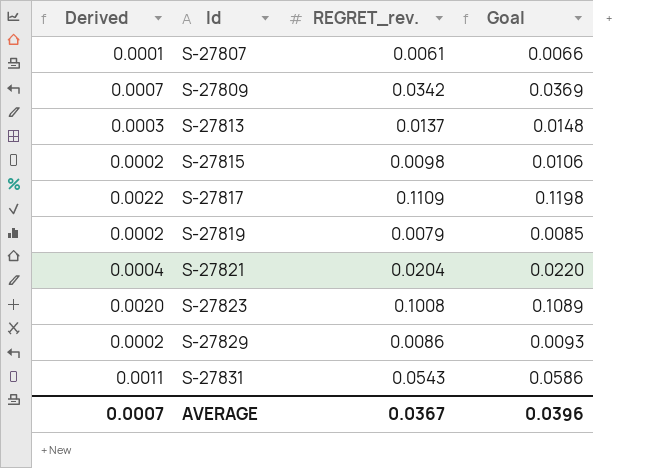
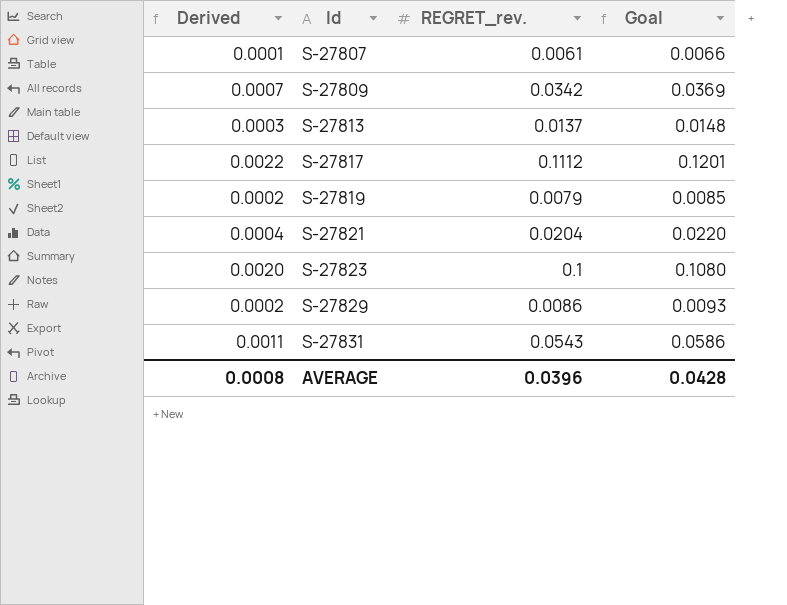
row S-27815: 0.0002 | 0.0098 | 0.0106 -> none
S-27817 | REGRET_rev.: 0.1109 -> 0.1112
S-27817 | Goal: 0.1198 -> 0.1201
S-27823 | REGRET_rev.: 0.1008 -> 0.1
S-27823 | Goal: 0.1089 -> 0.1080
AVERAGE | Derived: 0.0007 -> 0.0008
AVERAGE | REGRET_rev.: 0.0367 -> 0.0396
AVERAGE | Goal: 0.0396 -> 0.0428

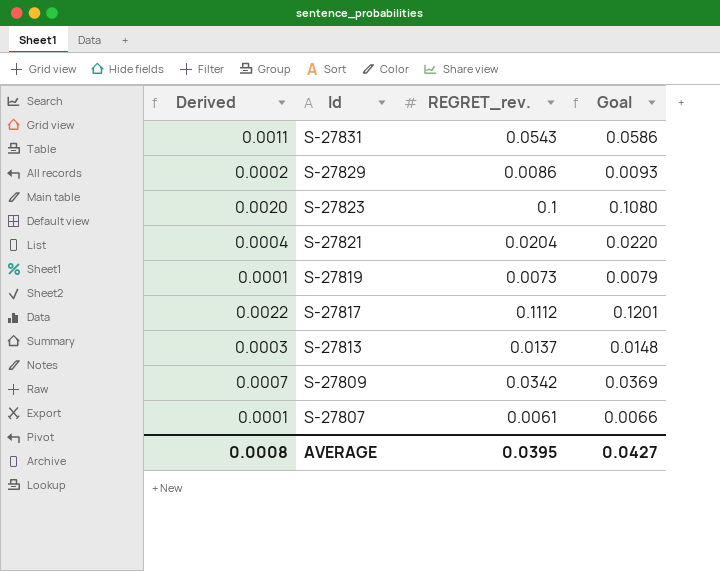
row order: Id ascending -> Id descending
S-27819 | Derived: 0.0002 -> 0.0001
S-27819 | REGRET_rev.: 0.0079 -> 0.0073
S-27819 | Goal: 0.0085 -> 0.0079
AVERAGE | REGRET_rev.: 0.0396 -> 0.0395
AVERAGE | Goal: 0.0428 -> 0.0427

